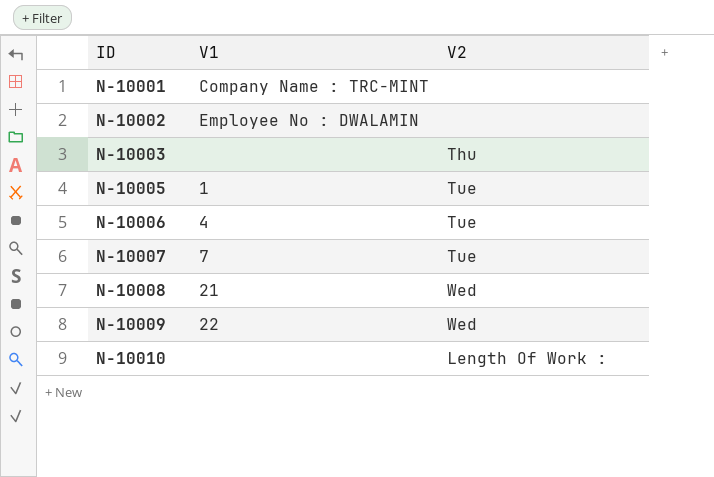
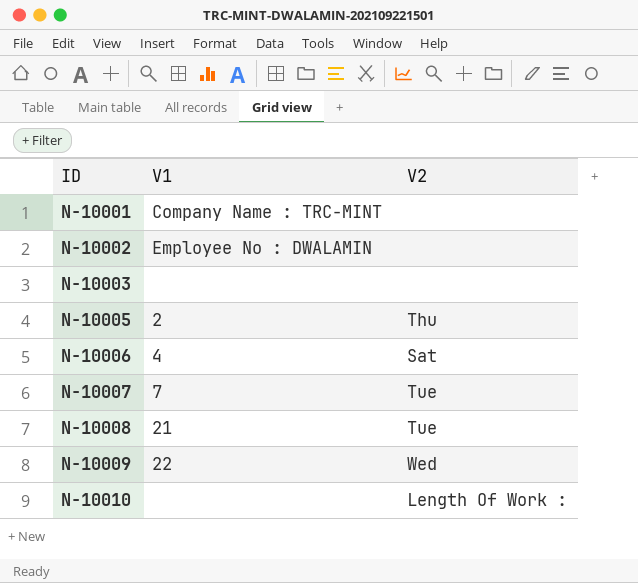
N-10003 | V2: Thu -> none
N-10005 | V1: 1 -> 2
N-10005 | V2: Tue -> Thu
N-10006 | V2: Tue -> Sat
N-10008 | V2: Wed -> Tue

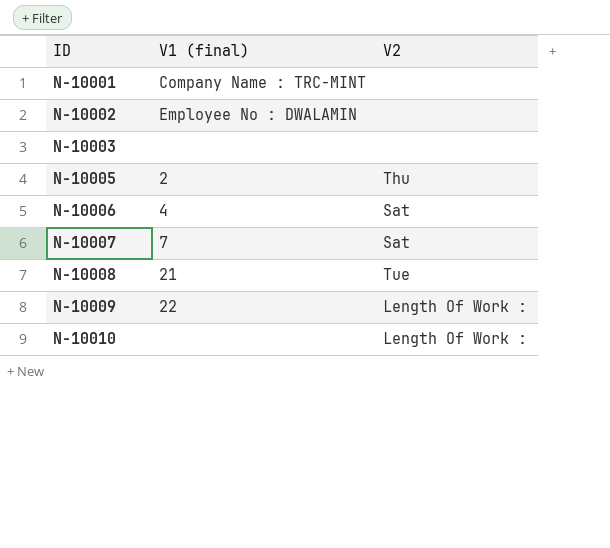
column name: V1 -> V1 (final)
N-10007 | V2: Tue -> Sat
N-10009 | V2: Wed -> Length Of Work :

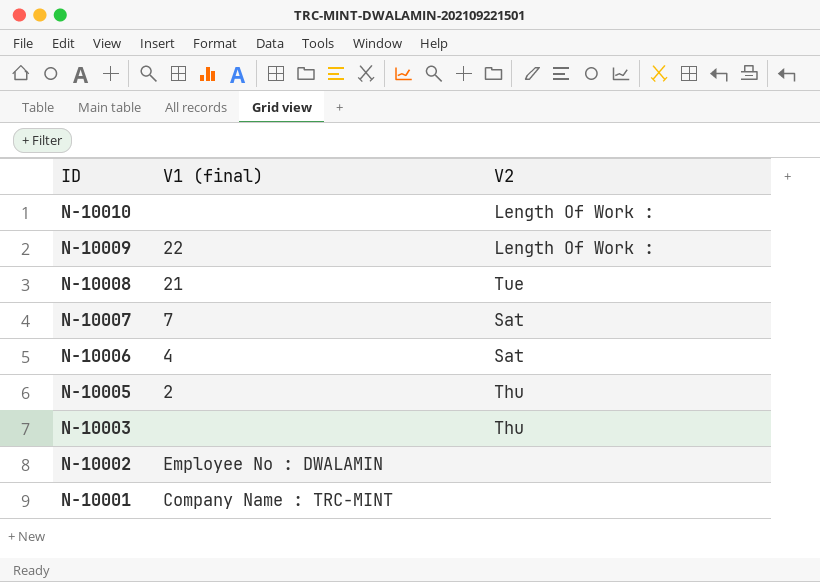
row order: ID ascending -> ID descending
N-10003 | V2: none -> Thu

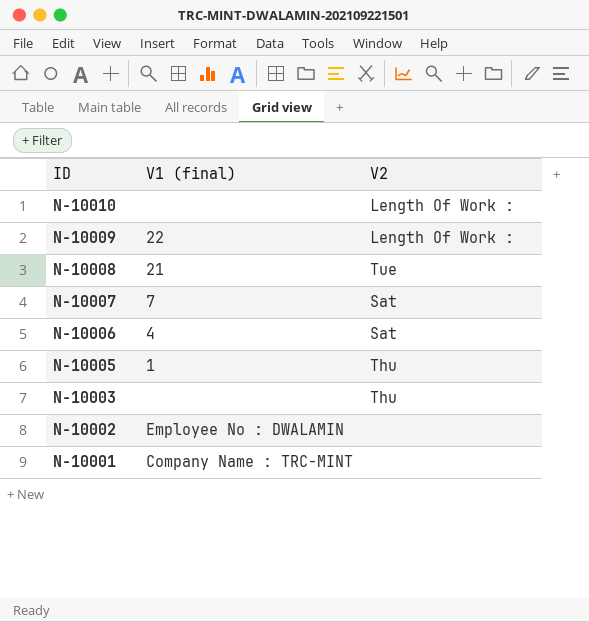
N-10005 | V1 (final): 2 -> 1

